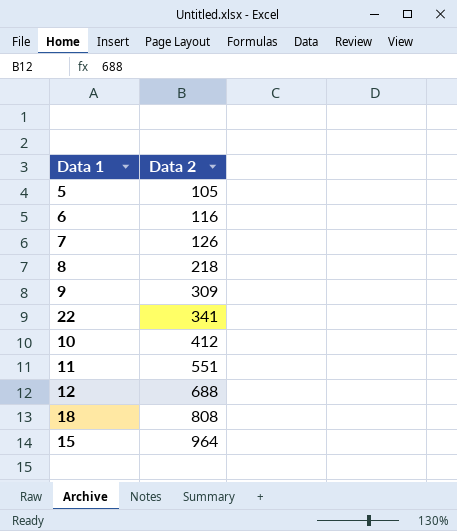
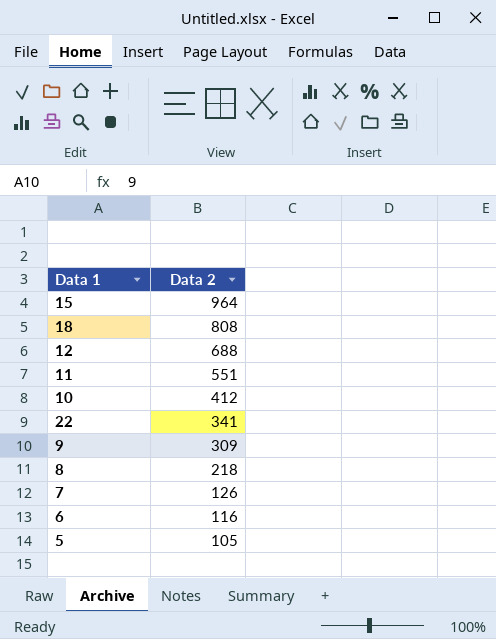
row order: Data 2 ascending -> Data 2 descending

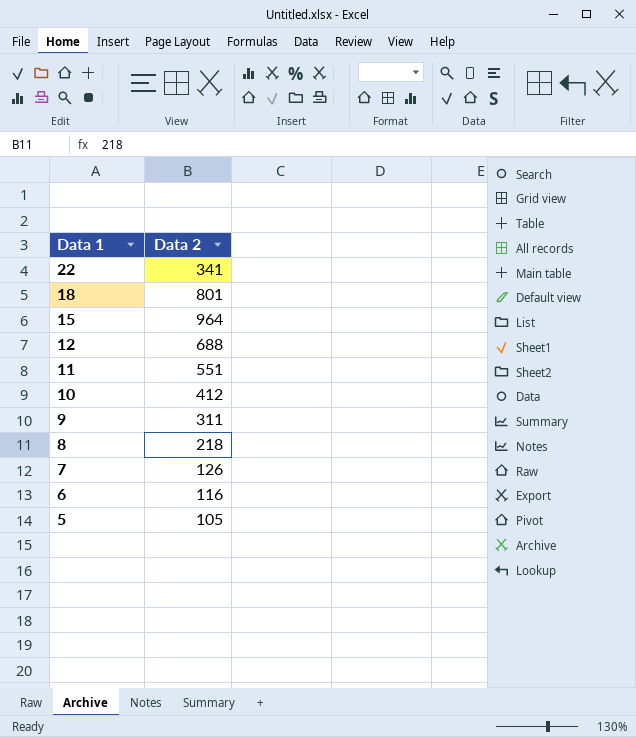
row order: Data 2 descending -> Data 1 descending
18 | Data 2: 808 -> 801
9 | Data 2: 309 -> 311

